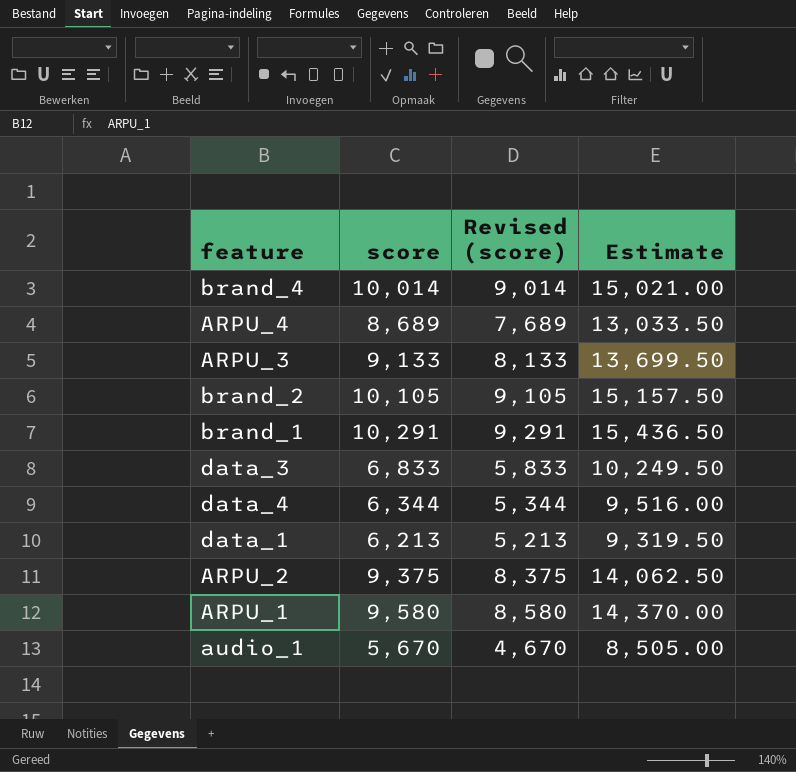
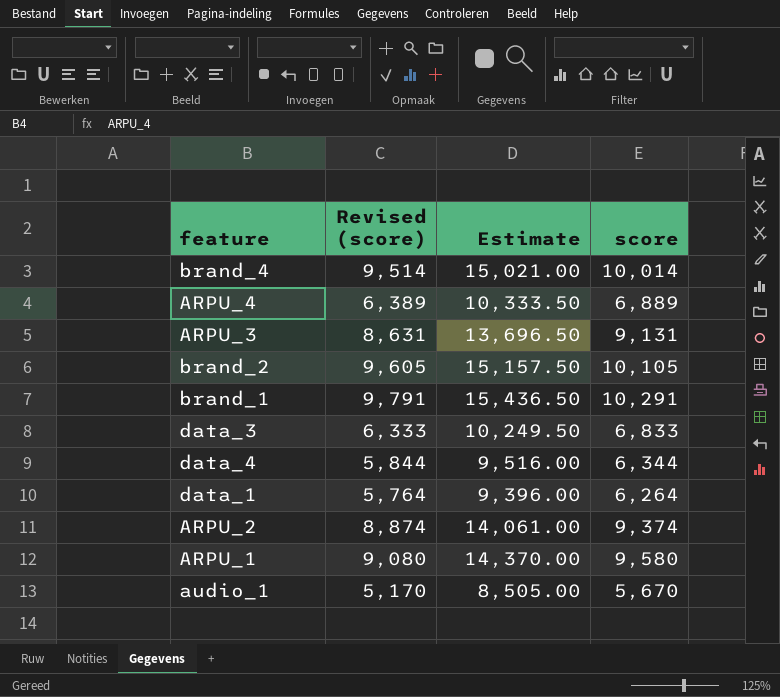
column Revised (score) | formula: [score] - 1000 -> [score] - 500
column score | position: 2 -> 4
ARPU_4 | Estimate: 13,033.50 -> 10,333.50
ARPU_4 | score: 8,689 -> 6,889
ARPU_3 | Estimate: 13,699.50 -> 13,696.50
ARPU_3 | score: 9,133 -> 9,131
data_1 | Estimate: 9,319.50 -> 9,396.00
data_1 | score: 6,213 -> 6,264
ARPU_2 | Estimate: 14,062.50 -> 14,061.00
ARPU_2 | score: 9,375 -> 9,374

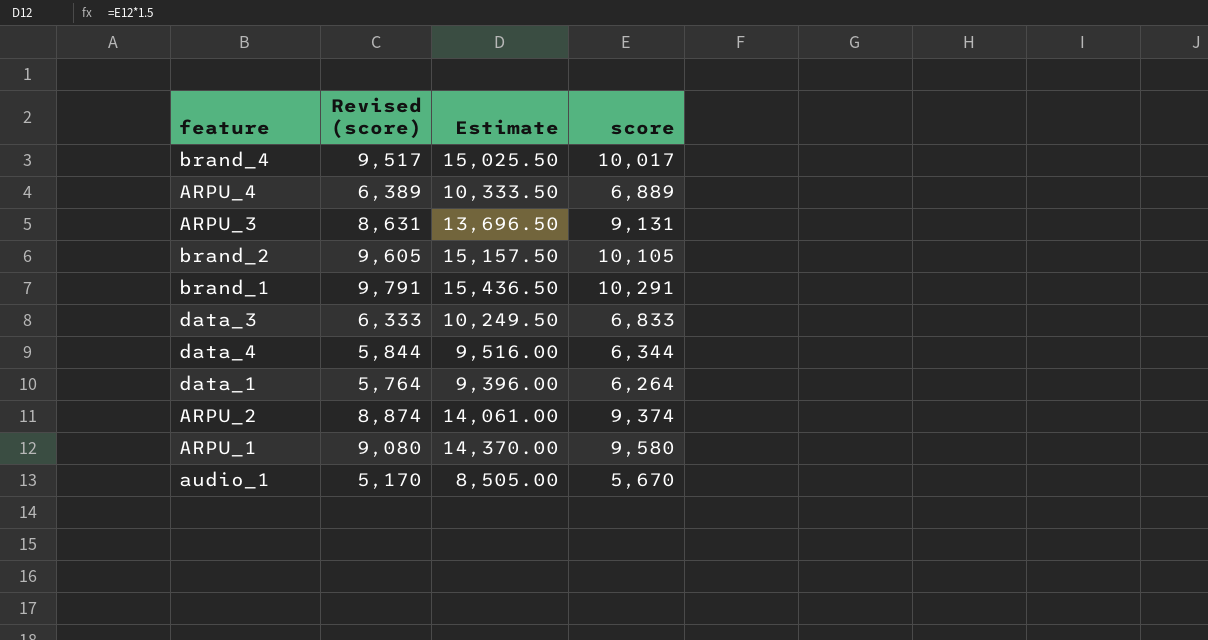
brand_4 | Revised (score): 9,514 -> 9,517
brand_4 | Estimate: 15,021.00 -> 15,025.50
brand_4 | score: 10,014 -> 10,017

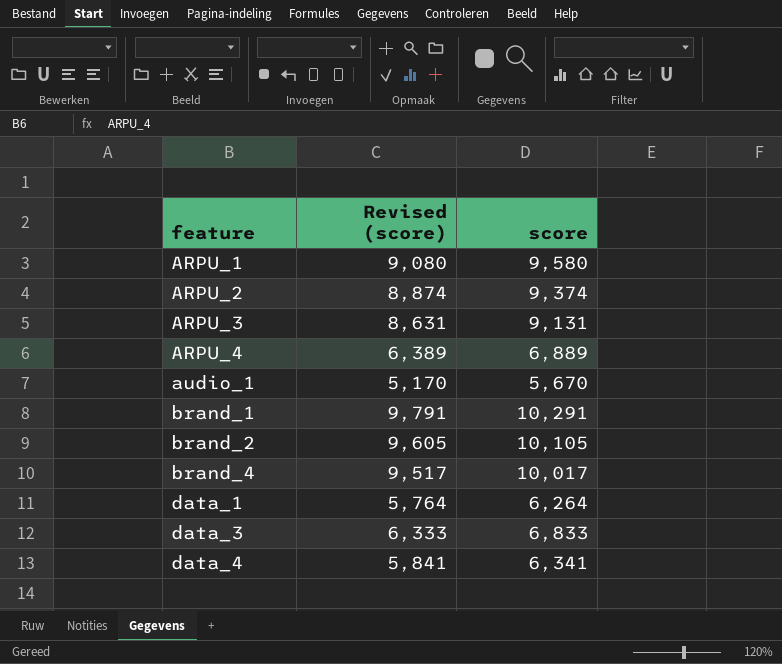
row order: none -> feature ascending
column Estimate | formula: [score] * 1.5 -> none
data_4 | Revised (score): 5,844 -> 5,841
data_4 | score: 6,344 -> 6,341

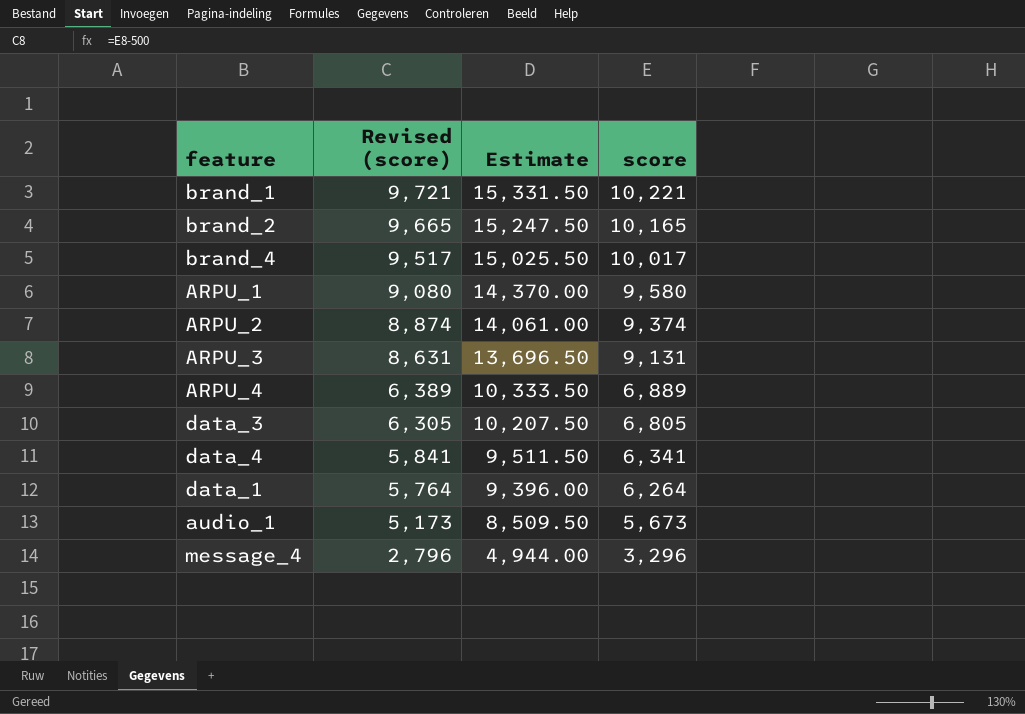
row order: feature ascending -> Revised (score) descending
column Estimate | formula: none -> [score] * 1.5
brand_1 | Revised (score): 9,791 -> 9,721
brand_1 | score: 10,291 -> 10,221
brand_2 | Revised (score): 9,605 -> 9,665
brand_2 | score: 10,105 -> 10,165
data_3 | Revised (score): 6,333 -> 6,305
data_3 | score: 6,833 -> 6,805
audio_1 | Revised (score): 5,170 -> 5,173
audio_1 | score: 5,670 -> 5,673
row message_4: none -> 2,796 | 4,944.00 | 3,296

